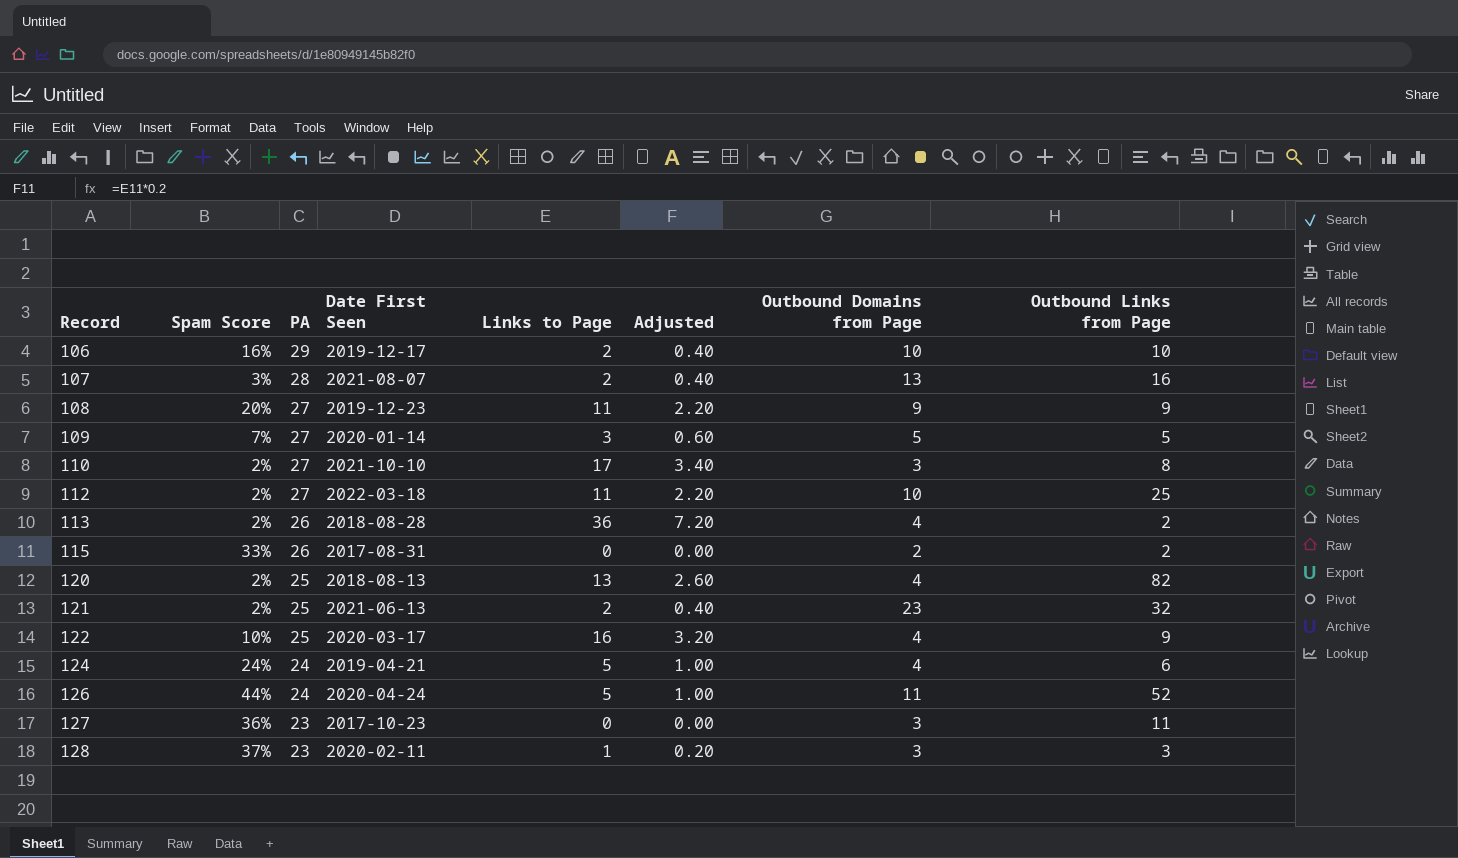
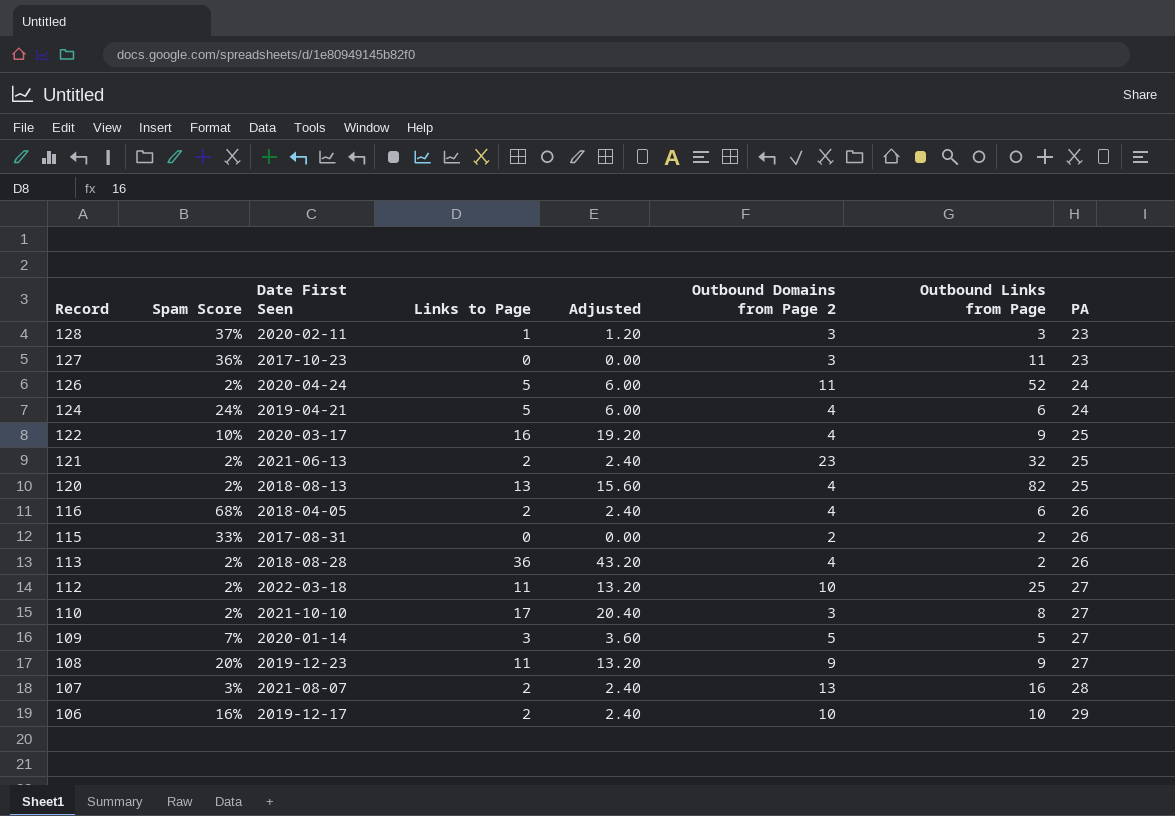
row order: Record ascending -> Record descending
column Adjusted | formula: [Links to Page] * 0.2 -> [Links to Page] * 1.2
column name: Outbound Domains from Page -> Outbound Domains from Page 2
column PA | position: 3 -> 8
126 | Spam Score: 44% -> 2%
row 116: none -> 68% | 2018-04-05 | 2 | 2.40 | 4 | 6 | 26

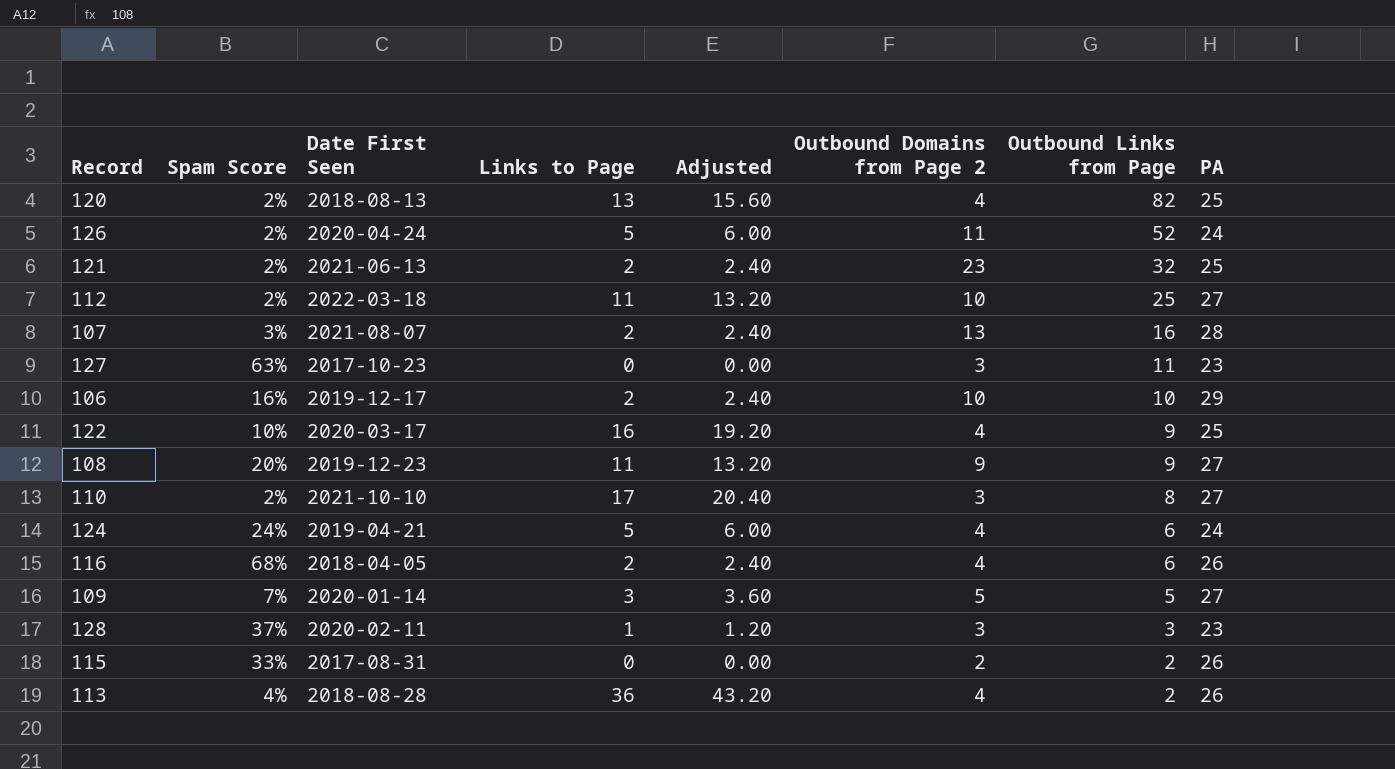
row order: Record descending -> Outbound Links from Page descending
127 | Spam Score: 36% -> 63%
113 | Spam Score: 2% -> 4%

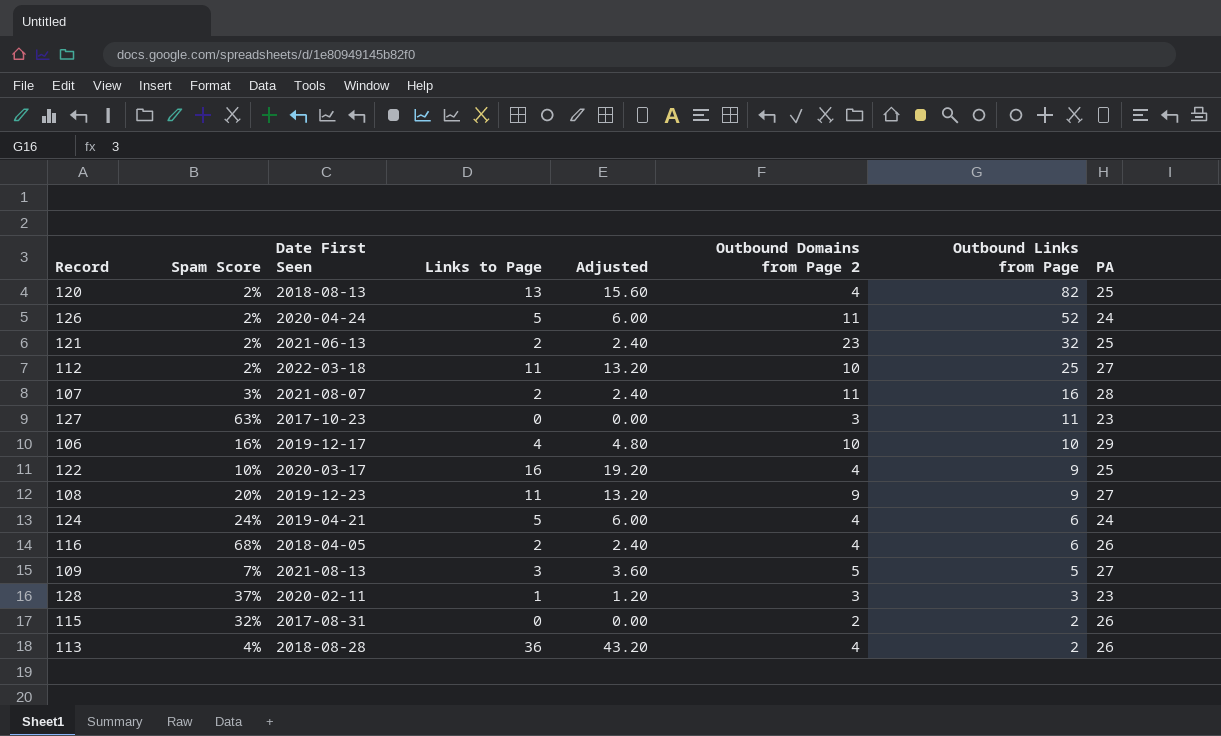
row 110: 2% | 2021-10-10 | 17 | 20.40 | 3 | 8 | 27 -> none
107 | Outbound Domains from Page 2: 13 -> 11
106 | Links to Page: 2 -> 4
106 | Adjusted: 2.40 -> 4.80
109 | Date First Seen: 2020-01-14 -> 2021-08-13
115 | Spam Score: 33% -> 32%

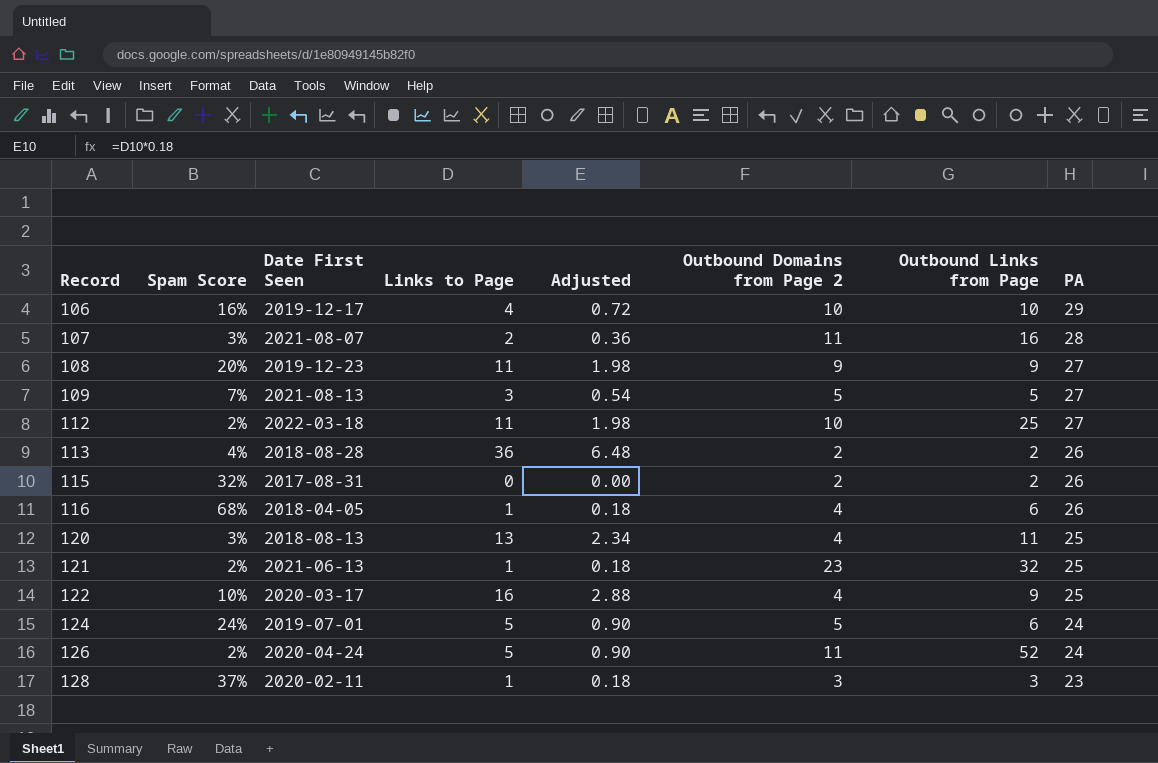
row order: Outbound Links from Page descending -> Record ascending
column Adjusted | formula: [Links to Page] * 1.2 -> [Links to Page] * 0.18
row 127: 63% | 2017-10-23 | 0 | 0.00 | 3 | 11 | 23 -> none
113 | Outbound Domains from Page 2: 4 -> 2
116 | Links to Page: 2 -> 1
120 | Spam Score: 2% -> 3%
120 | Outbound Links from Page: 82 -> 11
121 | Links to Page: 2 -> 1
124 | Date First Seen: 2019-04-21 -> 2019-07-01
124 | Outbound Domains from Page 2: 4 -> 5

